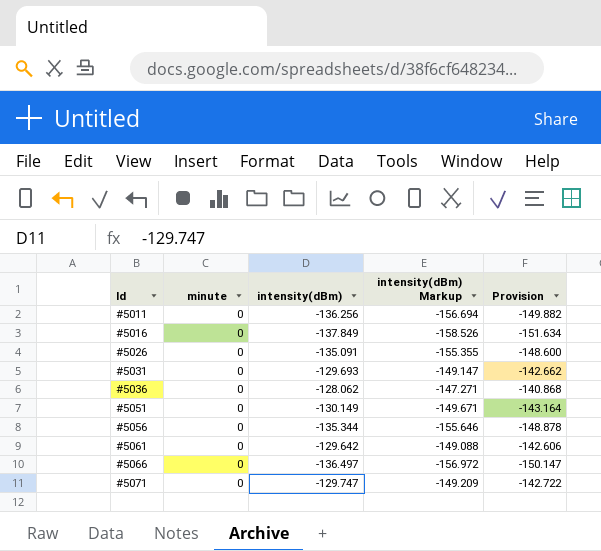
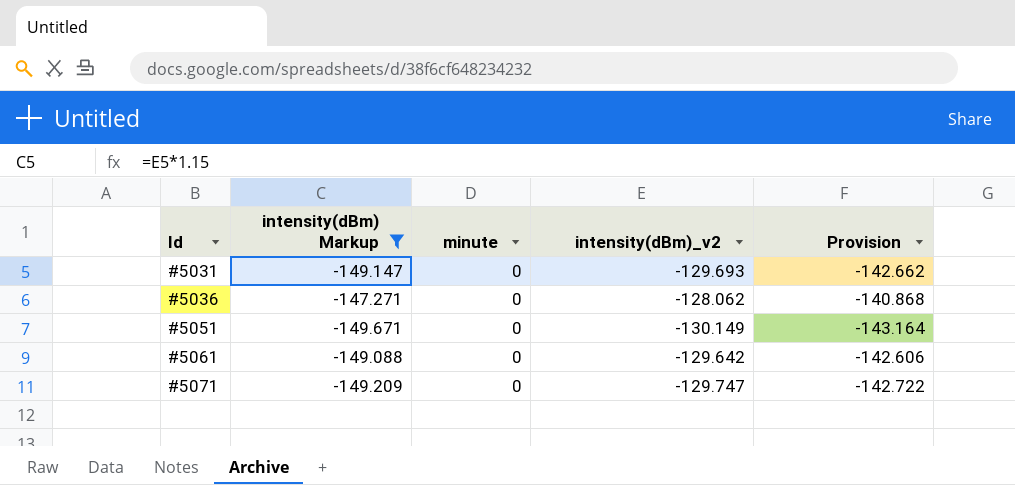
filter: none -> intensity(dBm) Markup >= -149.671
column intensity(dBm) Markup | position: 4 -> 2
column name: intensity(dBm) -> intensity(dBm)_v2

